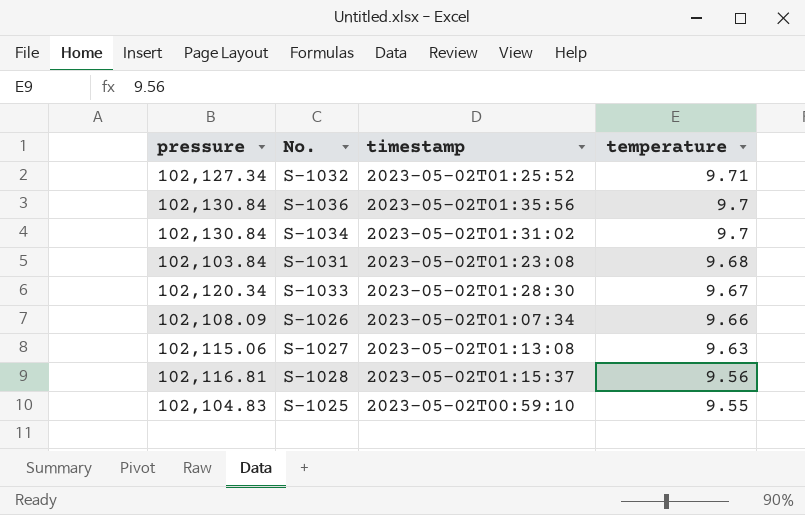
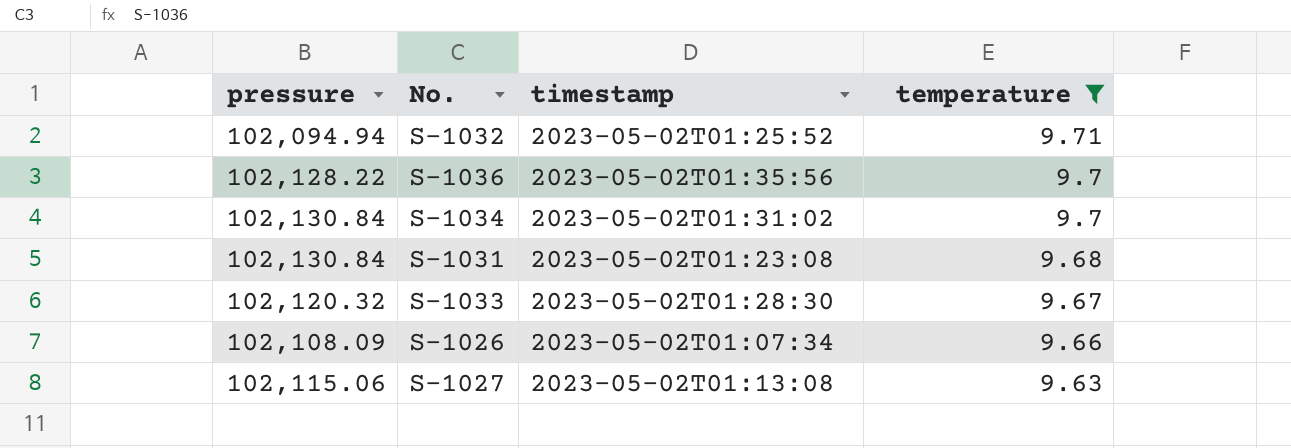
filter: none -> temperature >= 9.63
S-1032 | pressure: 102,127.34 -> 102,094.94
S-1036 | pressure: 102,130.84 -> 102,128.22
S-1031 | pressure: 102,103.84 -> 102,130.84
S-1033 | pressure: 102,120.34 -> 102,120.32

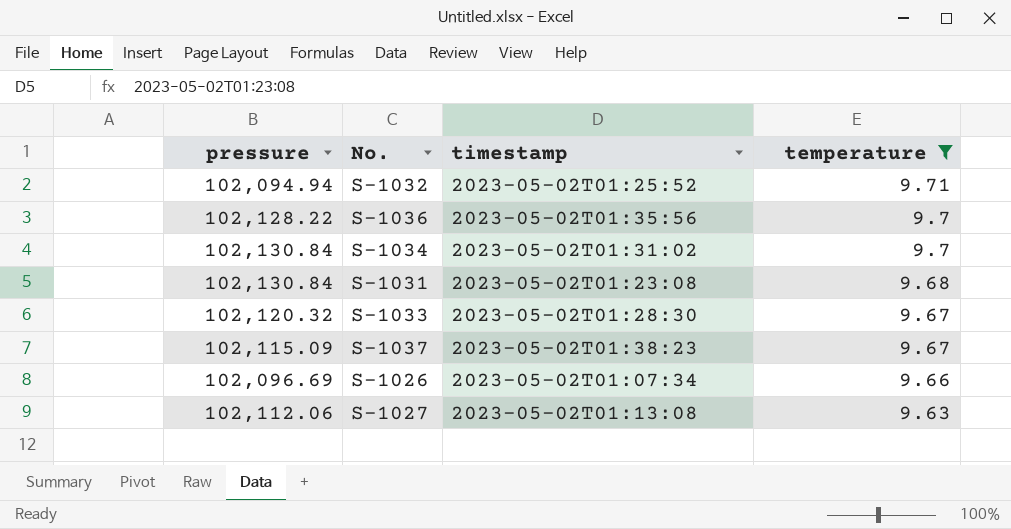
row S-1037: none -> 102,115.09 | 2023-05-02T01:38:23 | 9.67
S-1026 | pressure: 102,108.09 -> 102,096.69
S-1027 | pressure: 102,115.06 -> 102,112.06

